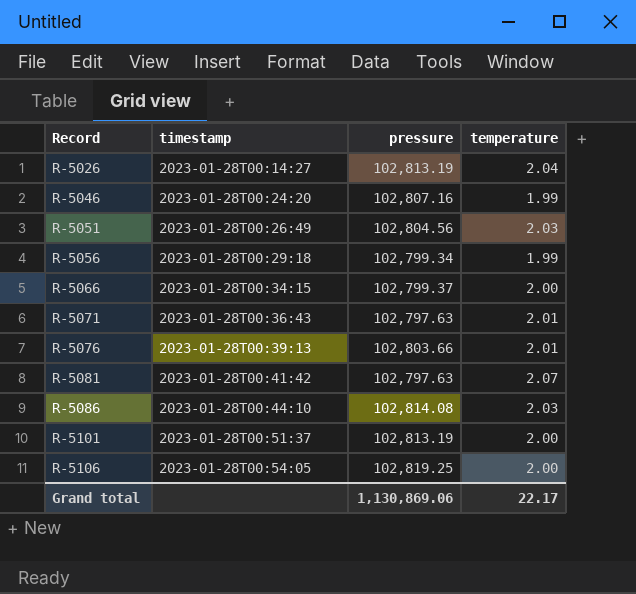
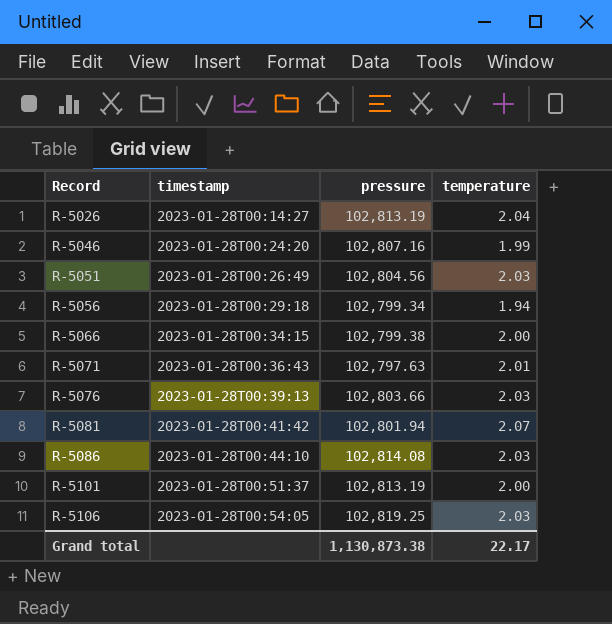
R-5056 | temperature: 1.99 -> 1.94
R-5066 | pressure: 102,799.37 -> 102,799.38
R-5076 | temperature: 2.01 -> 2.03
R-5081 | pressure: 102,797.63 -> 102,801.94
R-5106 | temperature: 2.00 -> 2.03
Grand total | pressure: 1,130,869.06 -> 1,130,873.38

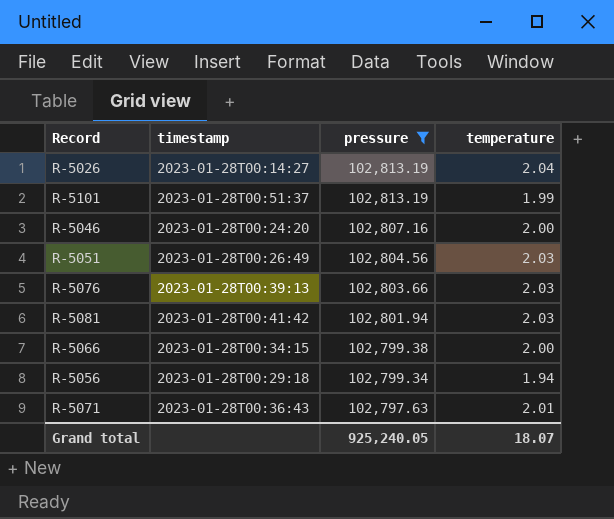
filter: none -> pressure <= 102,813.19
row order: Record ascending -> pressure descending
R-5101 | temperature: 2.00 -> 1.99
R-5046 | temperature: 1.99 -> 2.00
R-5081 | temperature: 2.07 -> 2.03
Grand total | pressure: 1,130,873.38 -> 925,240.05
Grand total | temperature: 22.17 -> 18.07

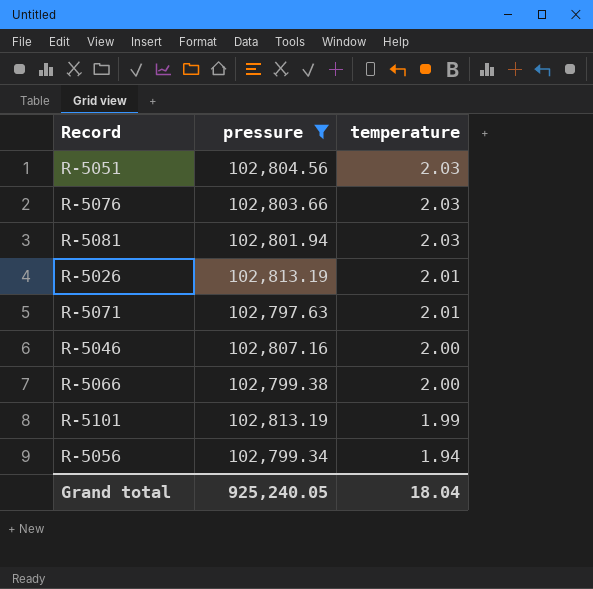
row order: pressure descending -> temperature descending
column timestamp | position: 2 -> none
R-5026 | temperature: 2.04 -> 2.01
Grand total | temperature: 18.07 -> 18.04

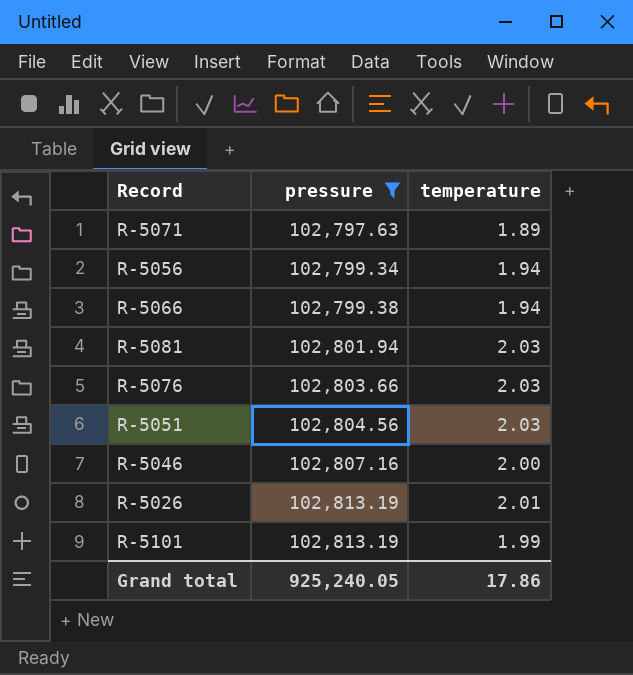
row order: temperature descending -> pressure ascending
R-5071 | temperature: 2.01 -> 1.89
R-5066 | temperature: 2.00 -> 1.94
Grand total | temperature: 18.04 -> 17.86

